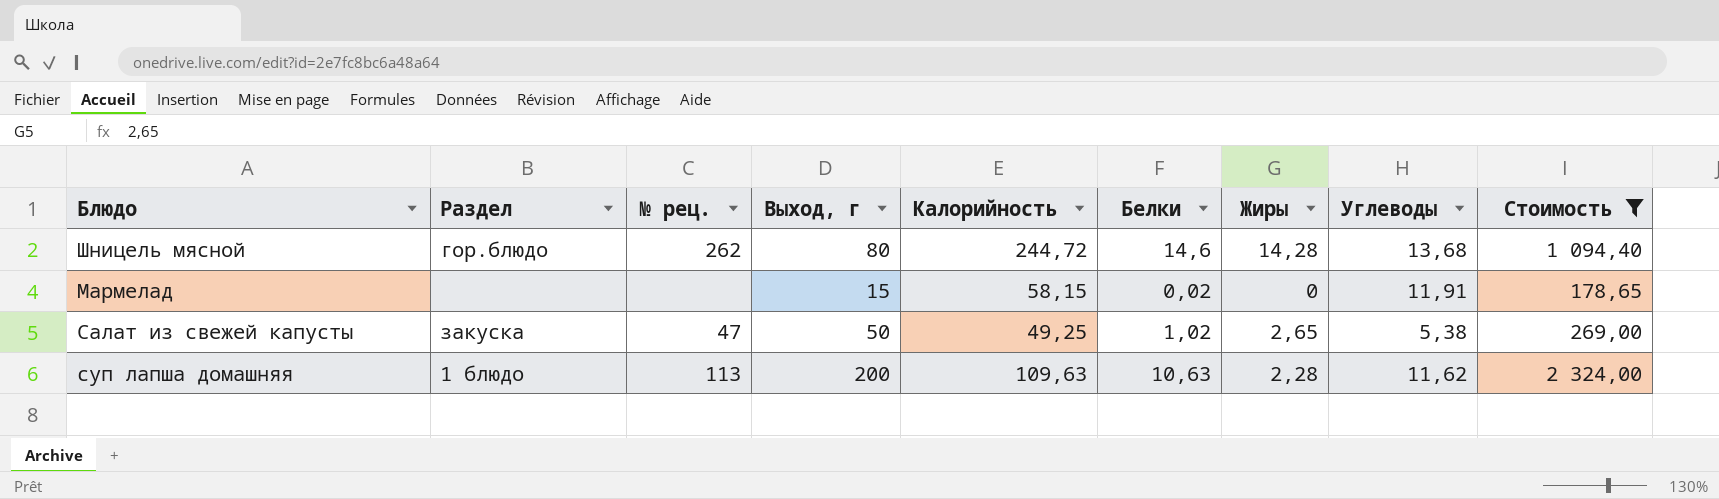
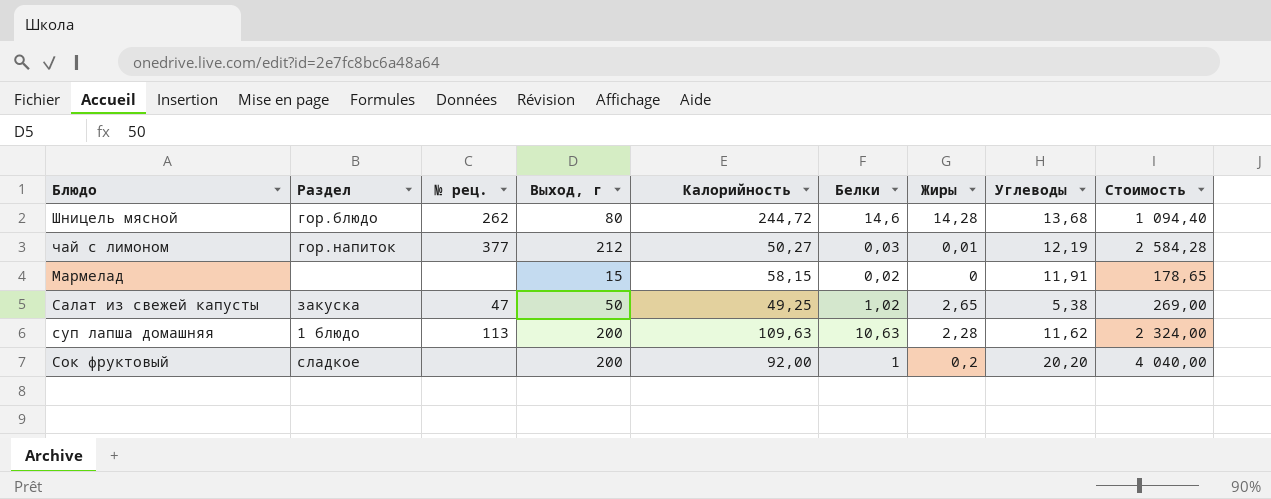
filter: Стоимость <= 2 324,00 -> none

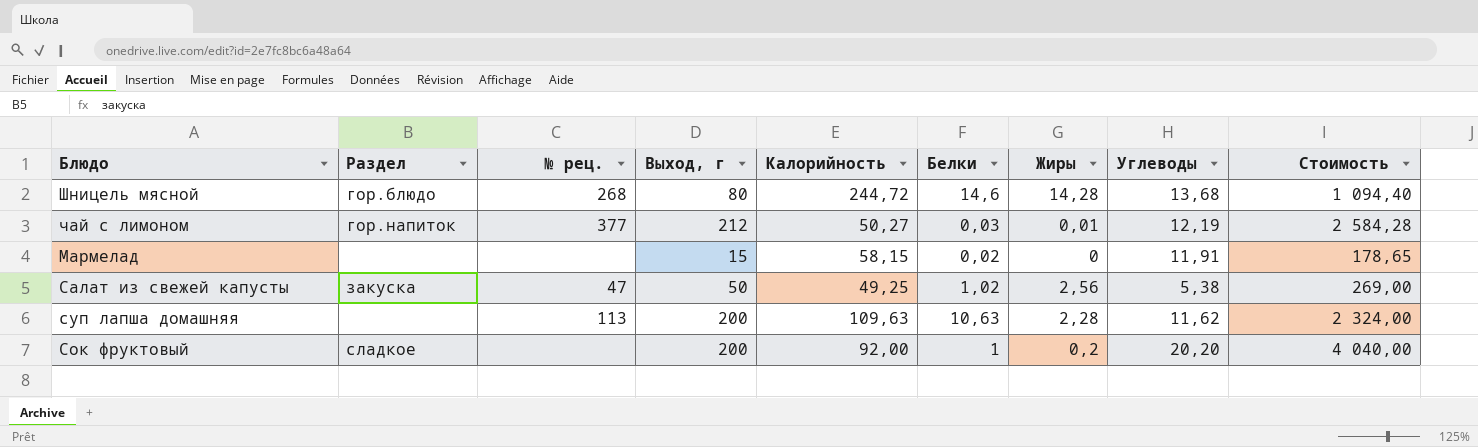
Шницель мясной | № рец.: 262 -> 268
Салат из свежей капусты | Жиры: 2,65 -> 2,56
суп лапша домашняя | Раздел: 1 блюдо -> none

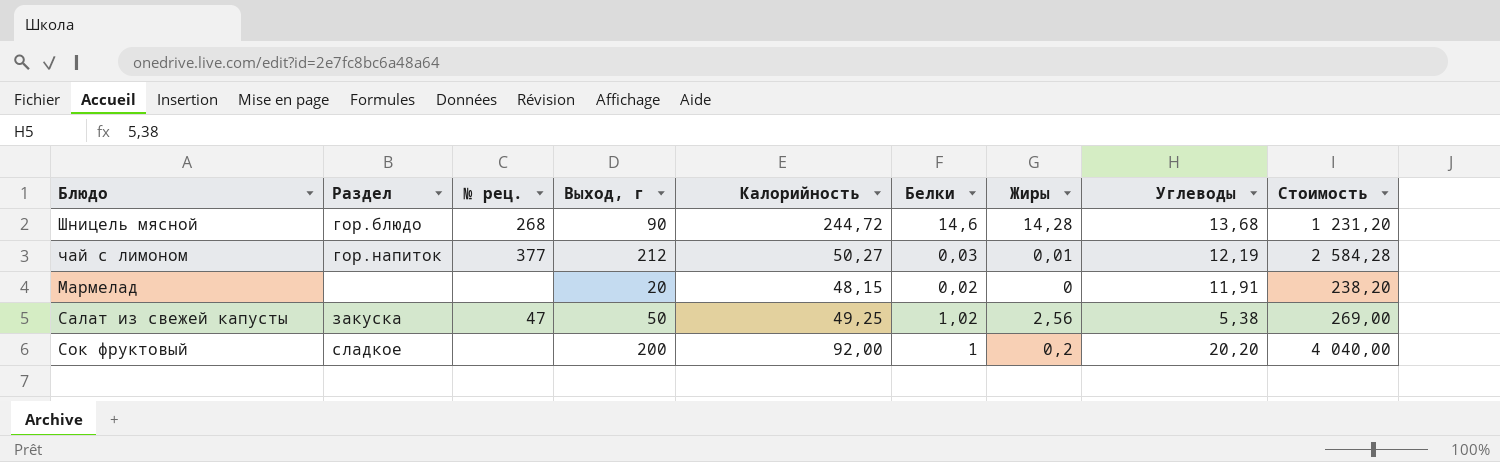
row суп лапша домашняя: none | 113 | 200 | 109,63 | 10,63 | 2,28 | 11,62 | 2 324,00 -> none
Шницель мясной | Выход, г: 80 -> 90
Шницель мясной | Стоимость: 1 094,40 -> 1 231,20
Мармелад | Выход, г: 15 -> 20
Мармелад | Калорийность: 58,15 -> 48,15
Мармелад | Стоимость: 178,65 -> 238,20

